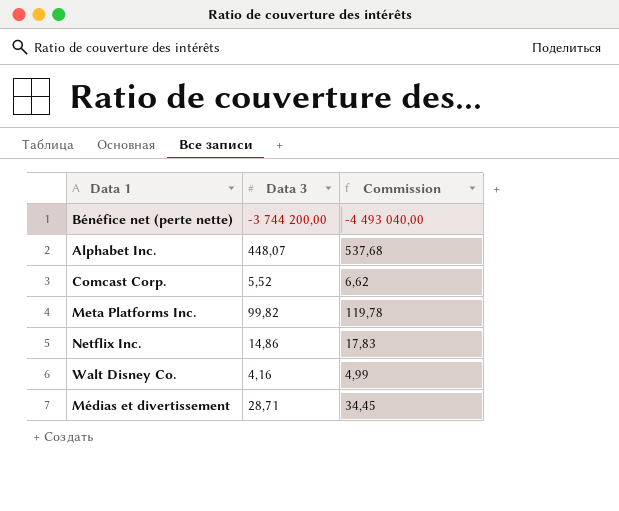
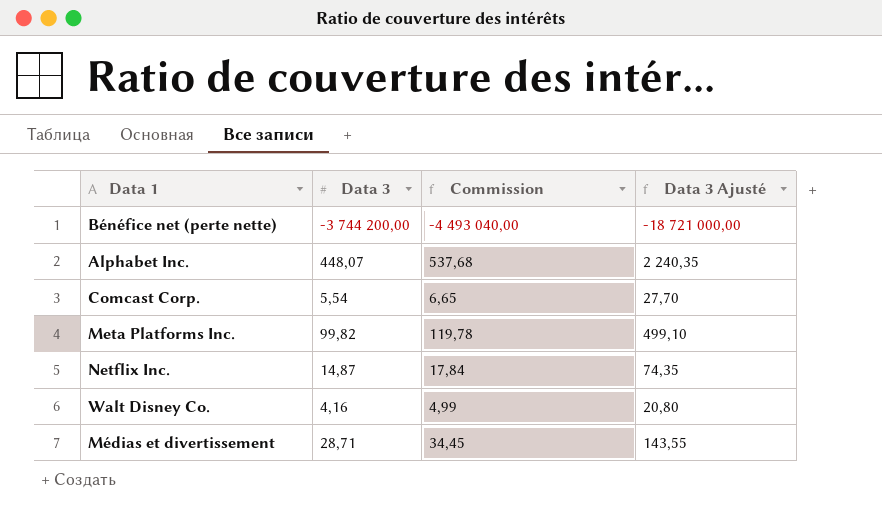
column Data 3 Ajusté | formula: none -> [Data 3] * 5
Comcast Corp. | Data 3: 5,52 -> 5,54
Comcast Corp. | Commission: 6,62 -> 6,65
Netflix Inc. | Data 3: 14,86 -> 14,87
Netflix Inc. | Commission: 17,83 -> 17,84

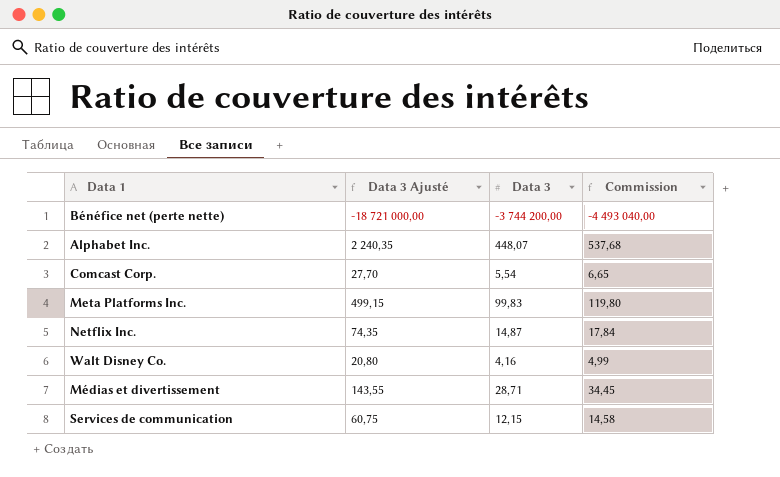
column Data 3 Ajusté | position: 4 -> 2
Meta Platforms Inc. | Data 3 Ajusté: 499,10 -> 499,15
Meta Platforms Inc. | Data 3: 99,82 -> 99,83
Meta Platforms Inc. | Commission: 119,78 -> 119,80
row Services de communication: none -> 60,75 | 12,15 | 14,58

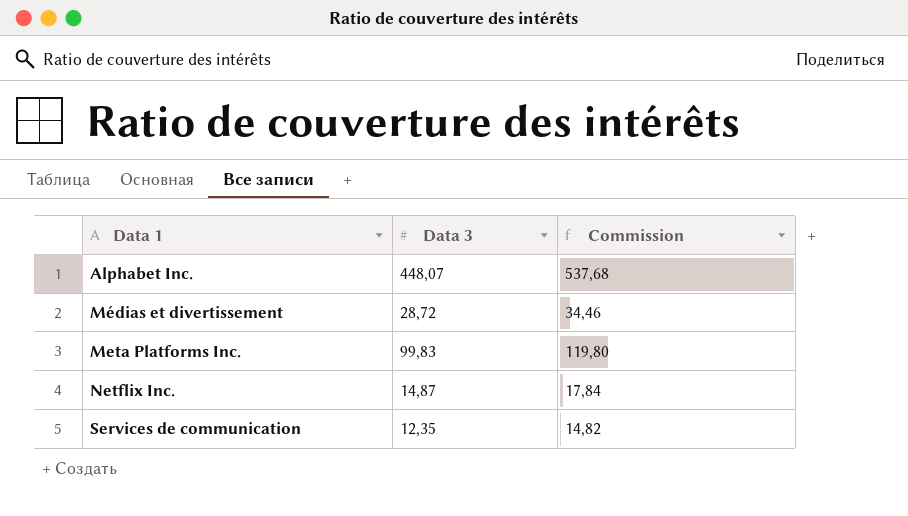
row order: none -> Data 1 ascending
column Data 3 Ajusté | formula: [Data 3] * 5 -> none
row Bénéfice net (perte nette): -18 721 000,00 | -3 744 200,00 | -4 493 040,00 -> none
row Comcast Corp.: 27,70 | 5,54 | 6,65 -> none
row Walt Disney Co.: 20,80 | 4,16 | 4,99 -> none
Médias et divertissement | Data 3: 28,71 -> 28,72
Médias et divertissement | Commission: 34,45 -> 34,46
Services de communication | Data 3: 12,15 -> 12,35
Services de communication | Commission: 14,58 -> 14,82

